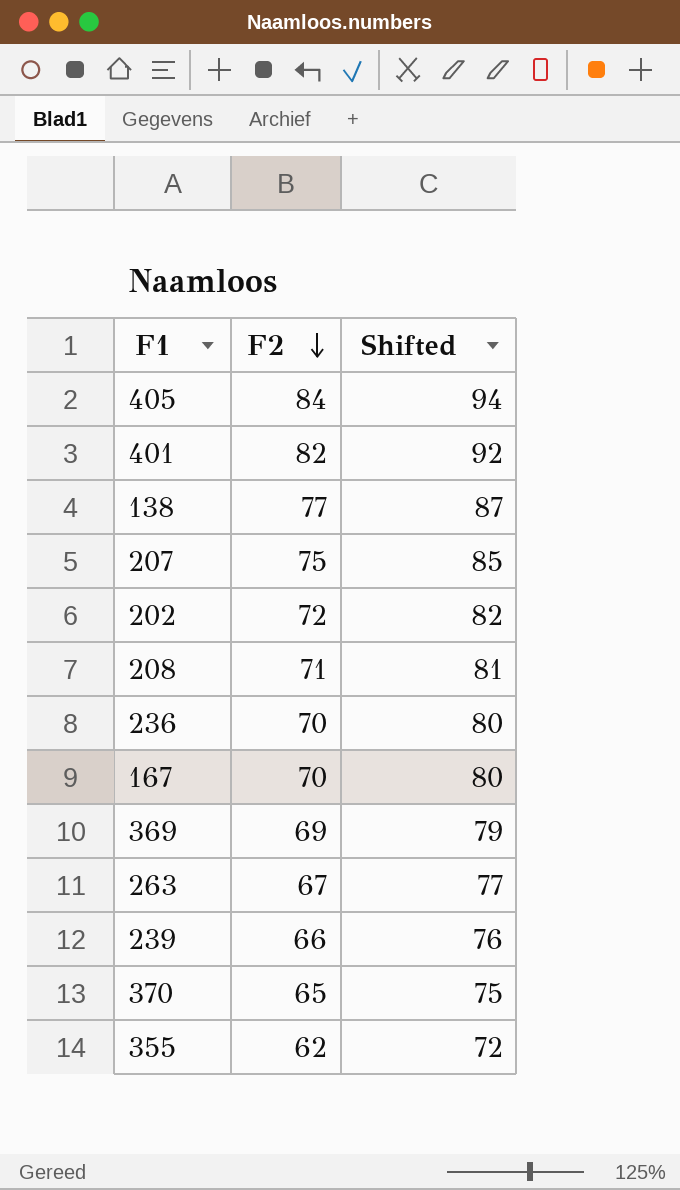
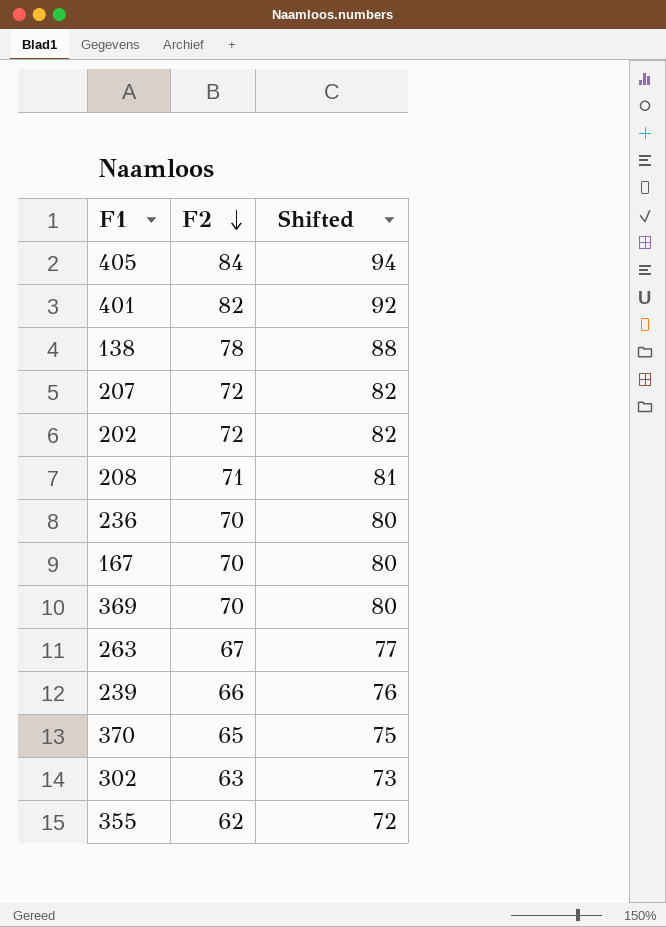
138 | F2: 77 -> 78
138 | Shifted: 87 -> 88
207 | F2: 75 -> 72
207 | Shifted: 85 -> 82
369 | F2: 69 -> 70
369 | Shifted: 79 -> 80
row 302: none -> 63 | 73

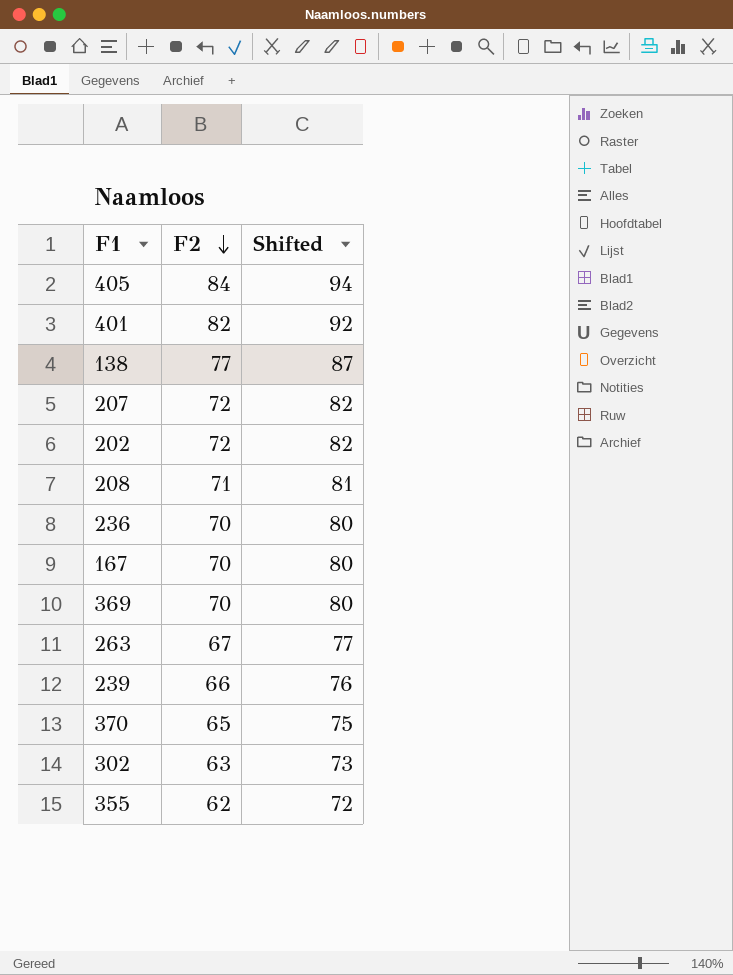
138 | F2: 78 -> 77
138 | Shifted: 88 -> 87

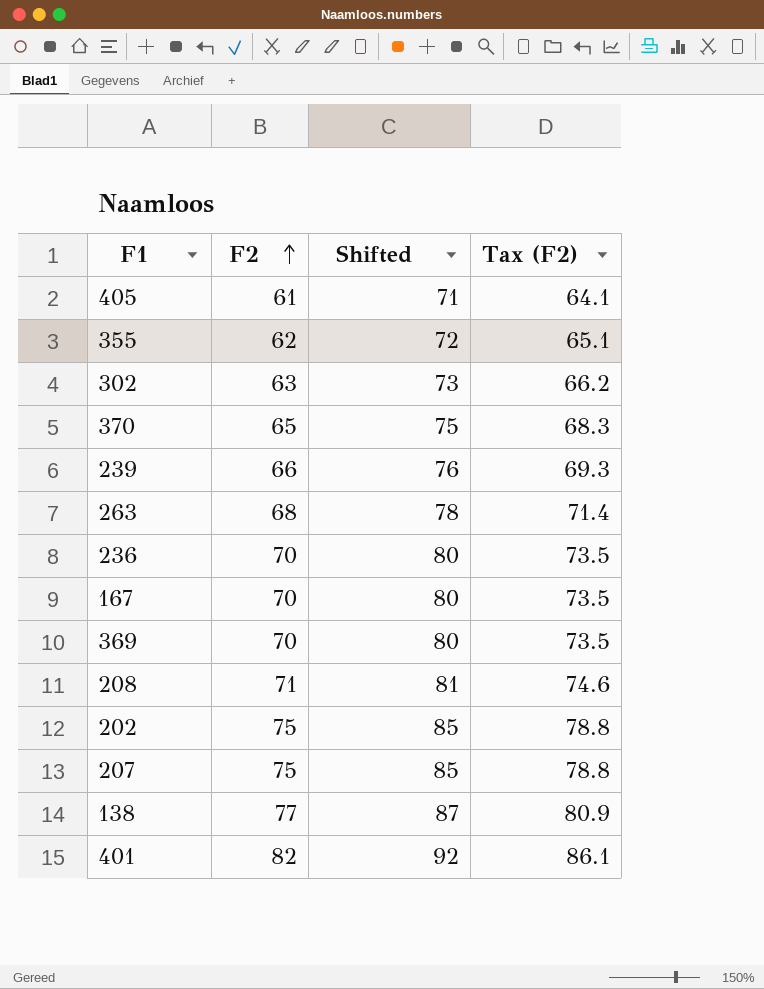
row order: F2 descending -> F2 ascending
column Tax (F2) | formula: none -> [F2] * 1.05
405 | F2: 84 -> 61
405 | Shifted: 94 -> 71
263 | F2: 67 -> 68
263 | Shifted: 77 -> 78
202 | F2: 72 -> 75
202 | Shifted: 82 -> 85
207 | F2: 72 -> 75
207 | Shifted: 82 -> 85

